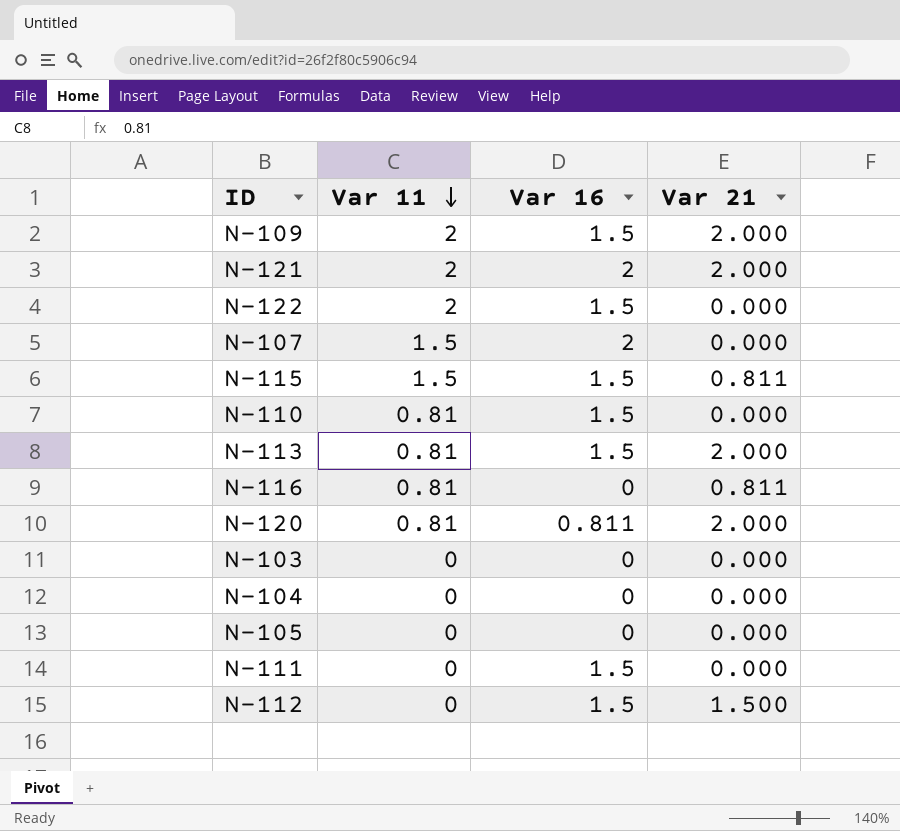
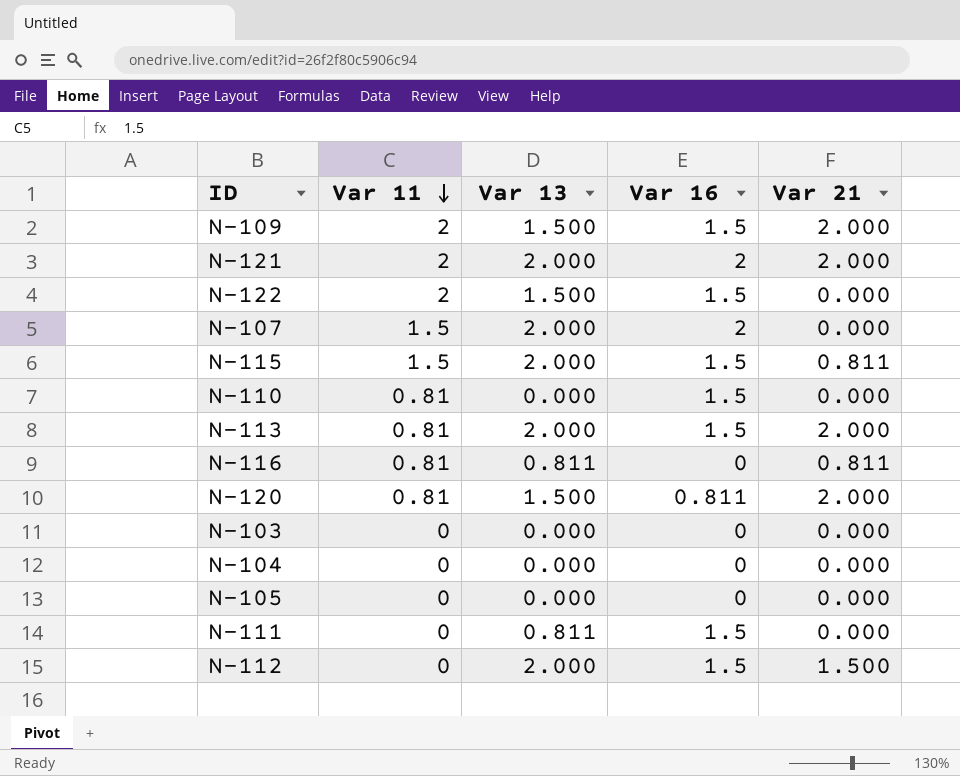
column Var 13 | position: none -> 3

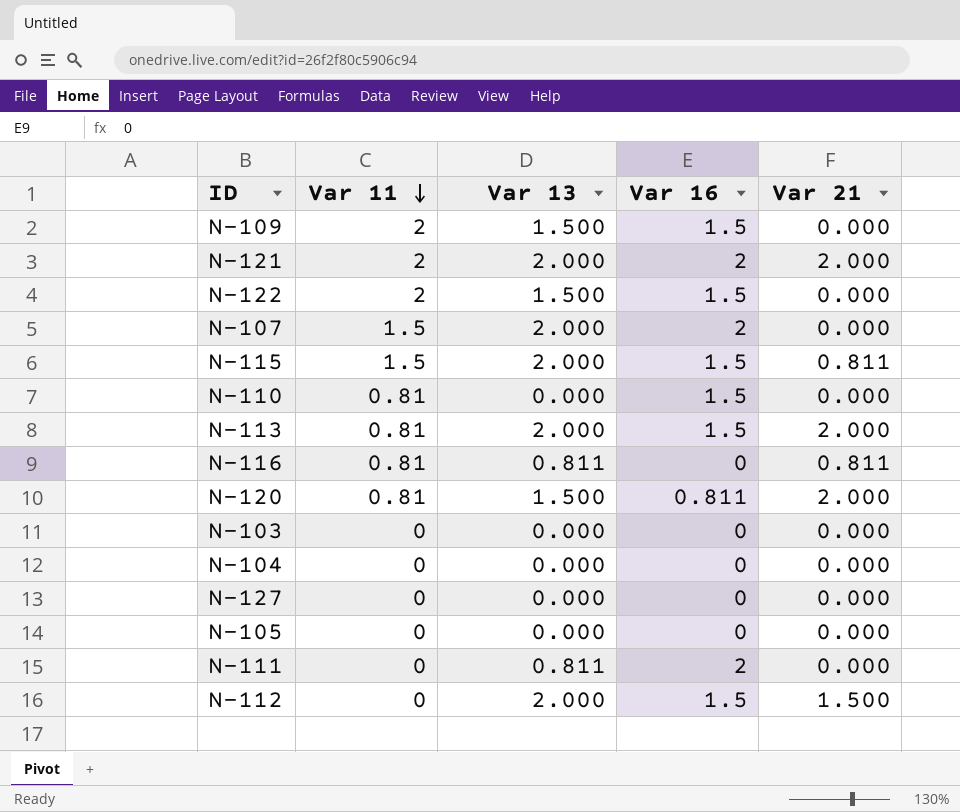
N-109 | Var 21: 2.000 -> 0.000
row N-127: none -> 0 | 0.000 | 0 | 0.000
N-111 | Var 16: 1.5 -> 2

